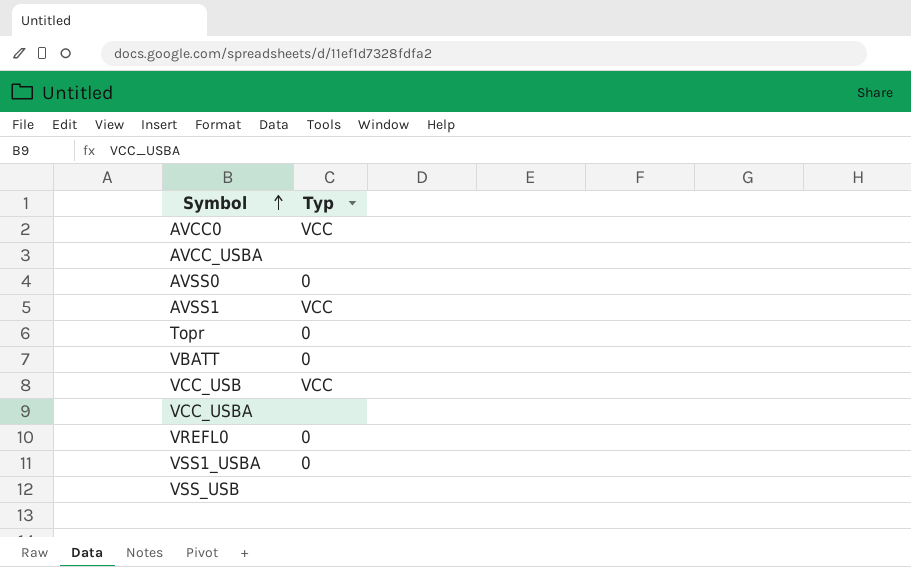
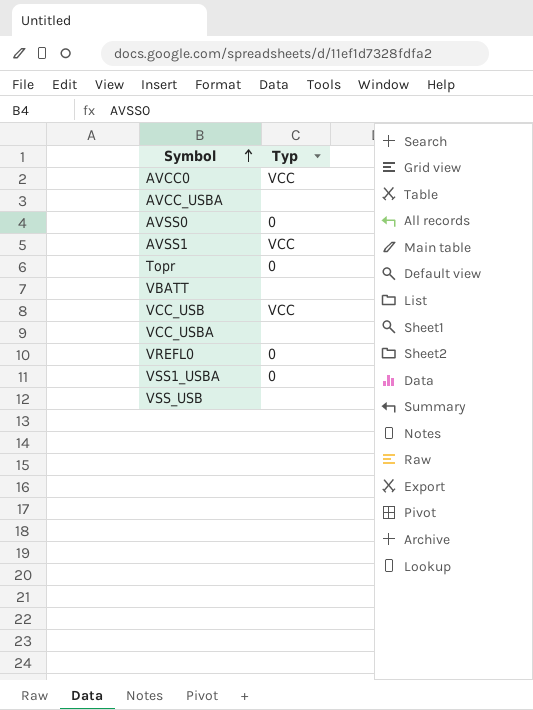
VBATT | Typ: 0 -> none

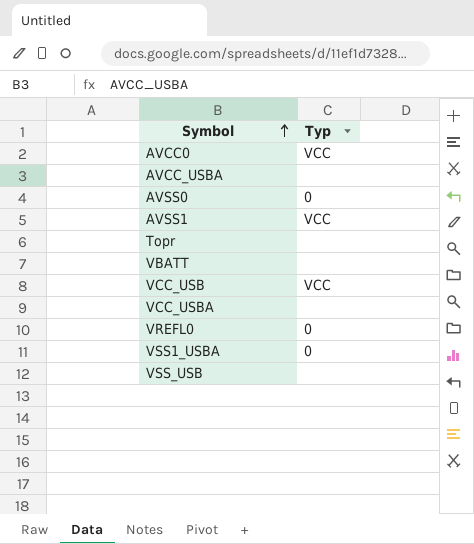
Topr | Typ: 0 -> none

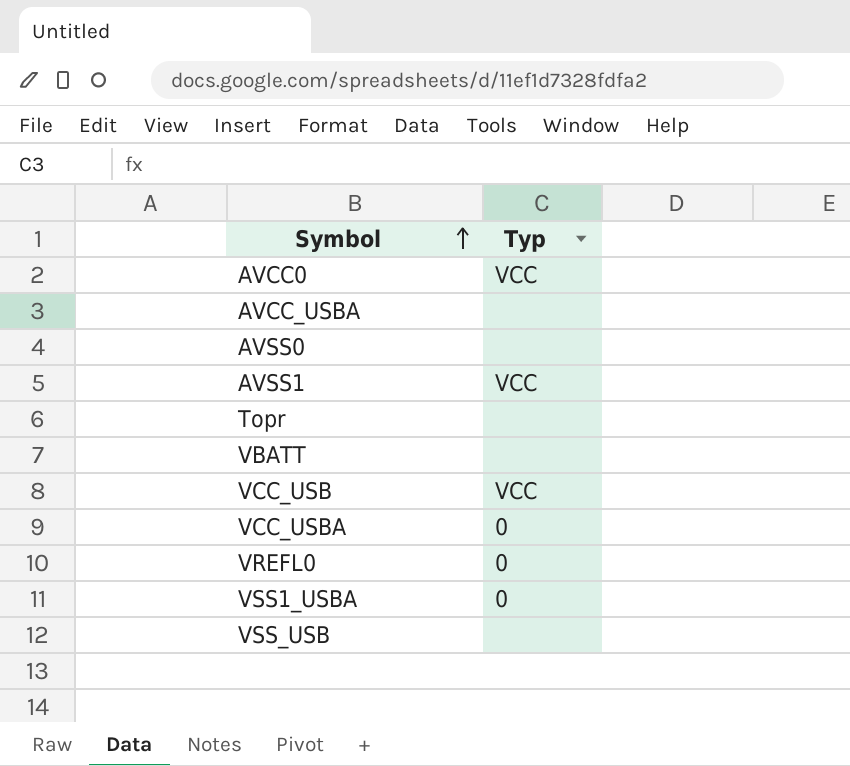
AVSS0 | Typ: 0 -> none
VCC_USBA | Typ: none -> 0

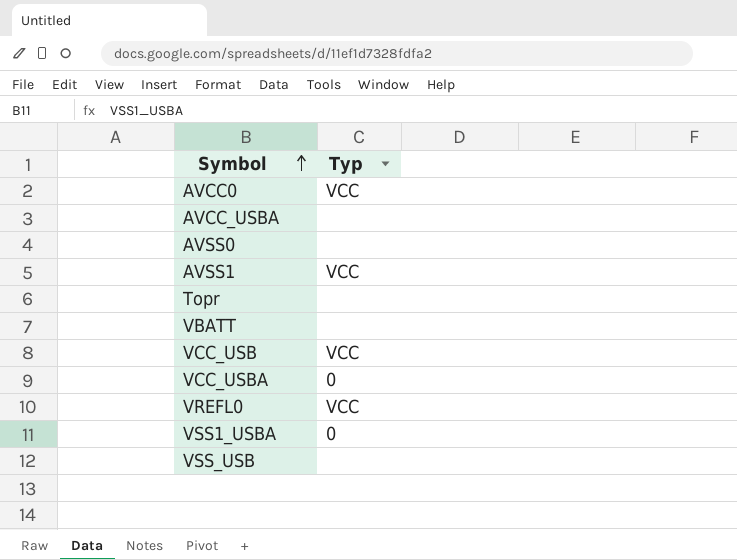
VREFL0 | Typ: 0 -> VCC

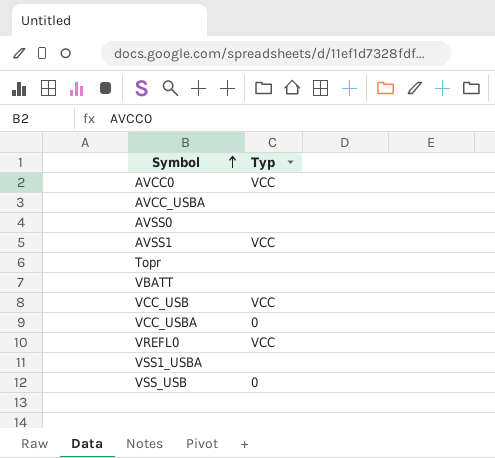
VSS1_USBA | Typ: 0 -> none
VSS_USB | Typ: none -> 0

